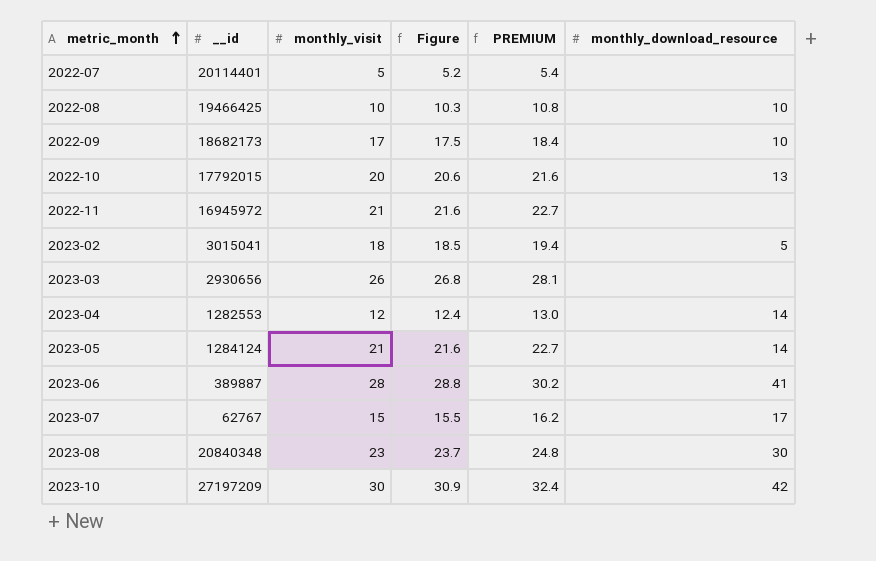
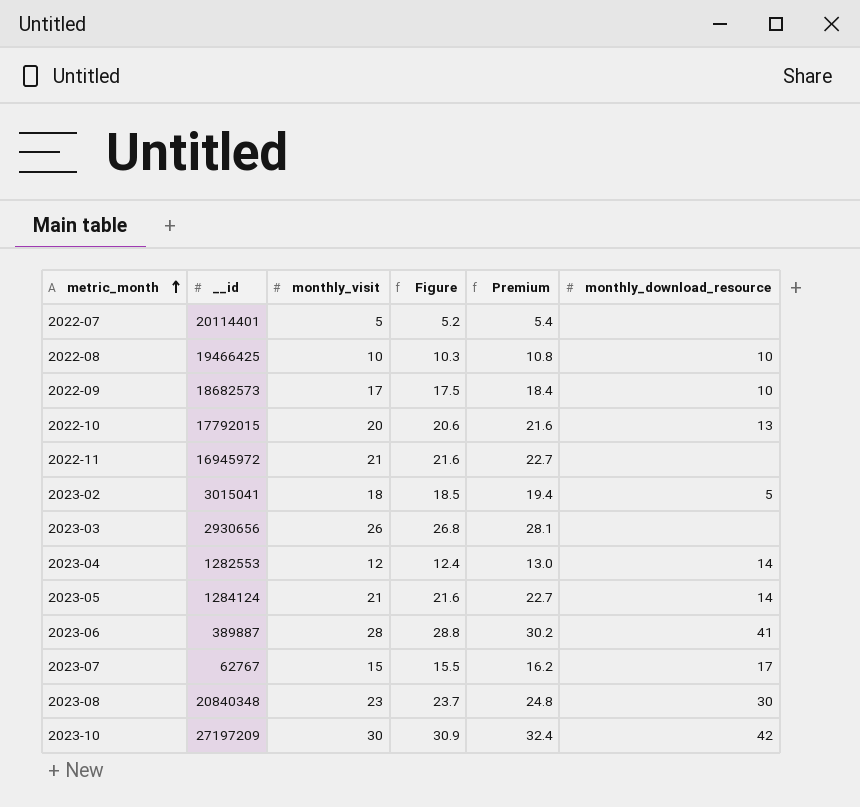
column name: PREMIUM -> Premium
2022-09 | __id: 18682173 -> 18682573

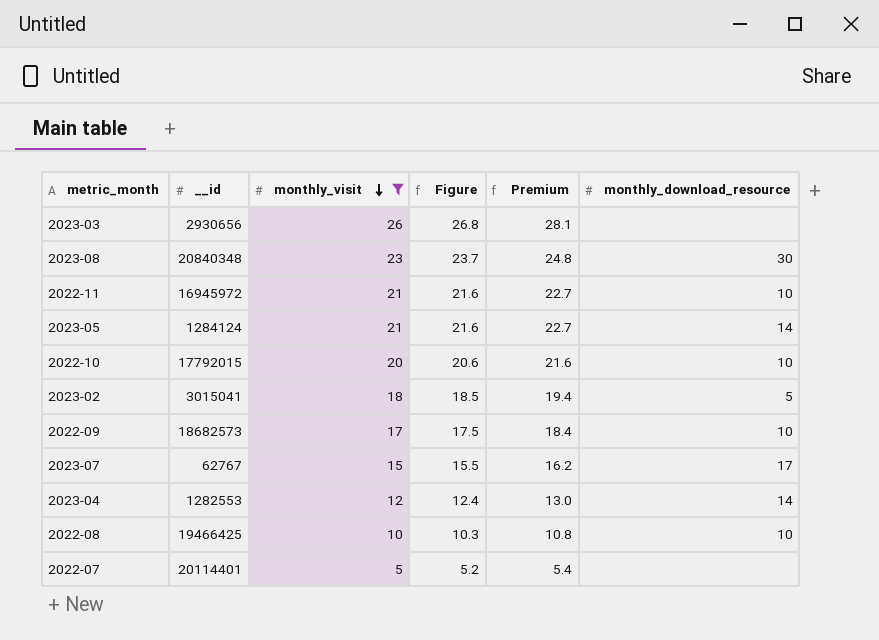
filter: none -> monthly_visit <= 26
row order: metric_month ascending -> monthly_visit descending
2022-11 | monthly_download_resource: none -> 10
2022-10 | monthly_download_resource: 13 -> 10

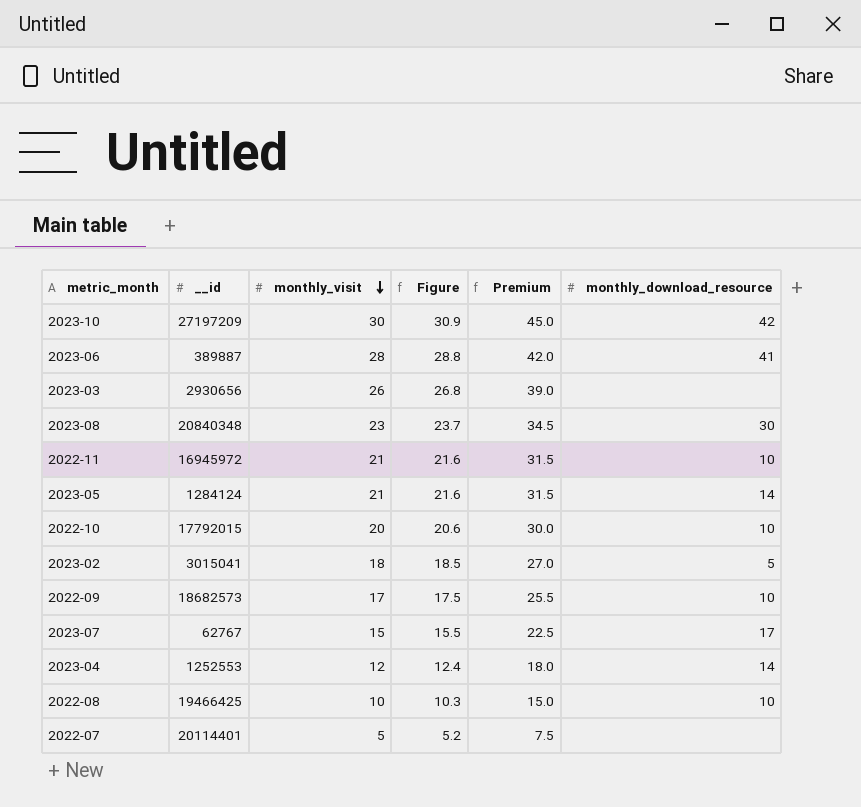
filter: monthly_visit <= 26 -> none
column Premium | formula: [monthly_visit] * 1.08 -> [monthly_visit] * 1.5
2023-04 | __id: 1282553 -> 1252553

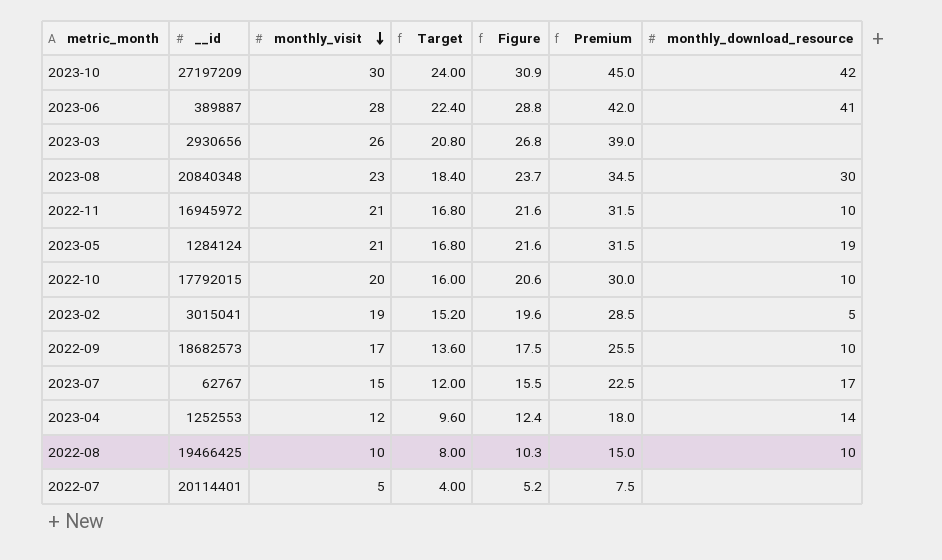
column Target | formula: none -> [monthly_visit] * 0.8
2023-05 | monthly_download_resource: 14 -> 19
2023-02 | monthly_visit: 18 -> 19
2023-02 | Figure: 18.5 -> 19.6
2023-02 | Premium: 27.0 -> 28.5

